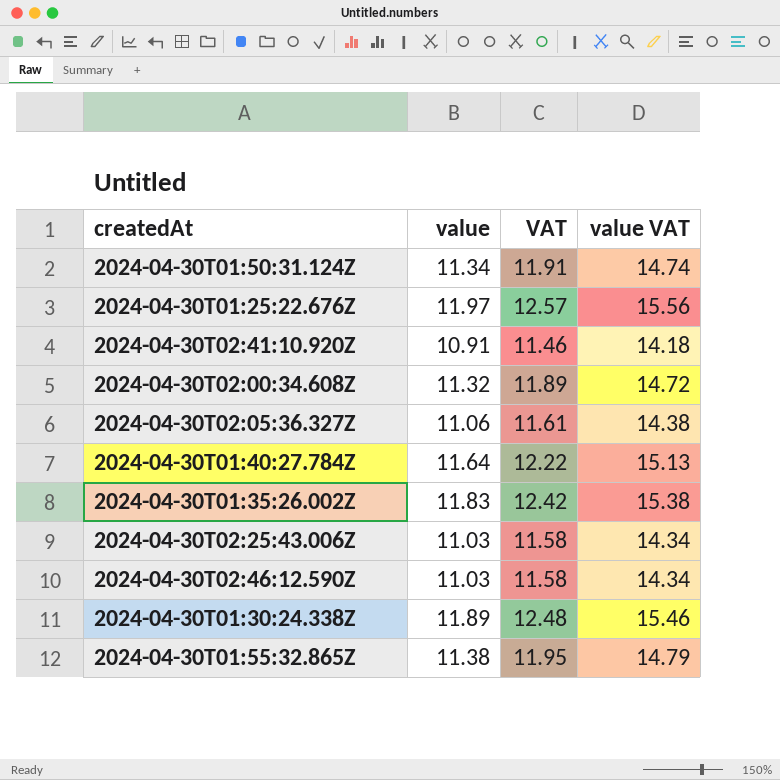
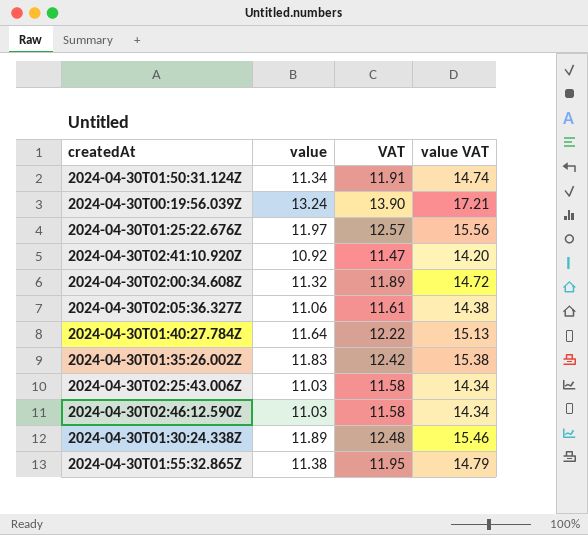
row 2024-04-30T00:19:56.039Z: none -> 13.24 | 13.90 | 17.21
2024-04-30T02:41:10.920Z | value: 10.91 -> 10.92
2024-04-30T02:41:10.920Z | VAT: 11.46 -> 11.47
2024-04-30T02:41:10.920Z | value VAT: 14.18 -> 14.20

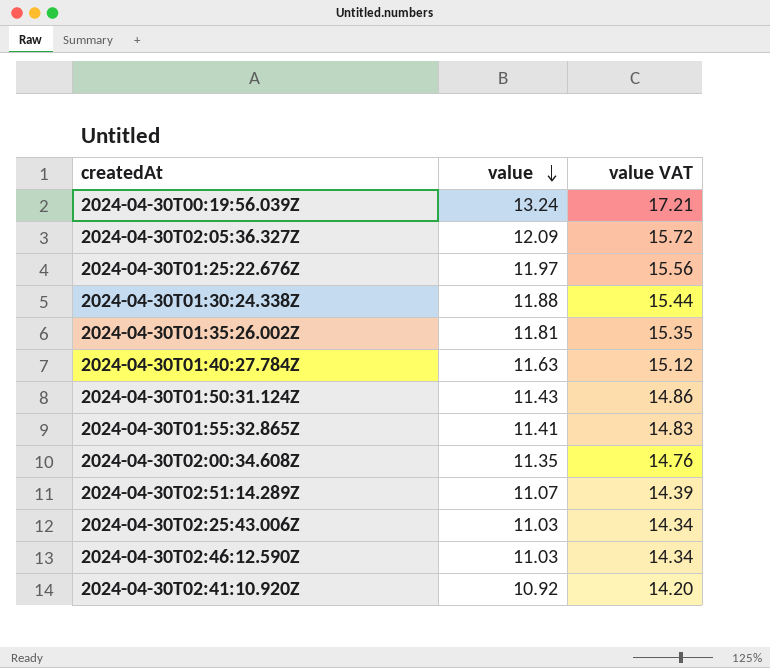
row order: none -> value descending
column VAT | formula: [value] * 1.05 -> none
2024-04-30T02:05:36.327Z | value: 11.06 -> 12.09
2024-04-30T02:05:36.327Z | value VAT: 14.38 -> 15.72
2024-04-30T01:30:24.338Z | value: 11.89 -> 11.88
2024-04-30T01:30:24.338Z | value VAT: 15.46 -> 15.44
2024-04-30T01:35:26.002Z | value: 11.83 -> 11.81
2024-04-30T01:35:26.002Z | value VAT: 15.38 -> 15.35
2024-04-30T01:40:27.784Z | value: 11.64 -> 11.63
2024-04-30T01:40:27.784Z | value VAT: 15.13 -> 15.12
2024-04-30T01:50:31.124Z | value: 11.34 -> 11.43
2024-04-30T01:50:31.124Z | value VAT: 14.74 -> 14.86
2024-04-30T01:55:32.865Z | value: 11.38 -> 11.41
2024-04-30T01:55:32.865Z | value VAT: 14.79 -> 14.83
2024-04-30T02:00:34.608Z | value: 11.32 -> 11.35
2024-04-30T02:00:34.608Z | value VAT: 14.72 -> 14.76
row 2024-04-30T02:51:14.289Z: none -> 11.07 | 14.39

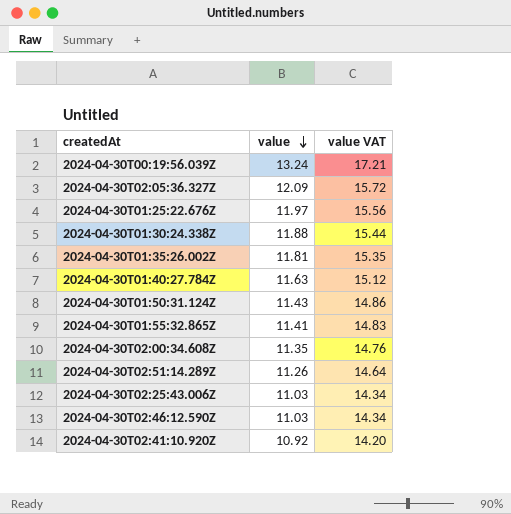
2024-04-30T02:51:14.289Z | value: 11.07 -> 11.26
2024-04-30T02:51:14.289Z | value VAT: 14.39 -> 14.64

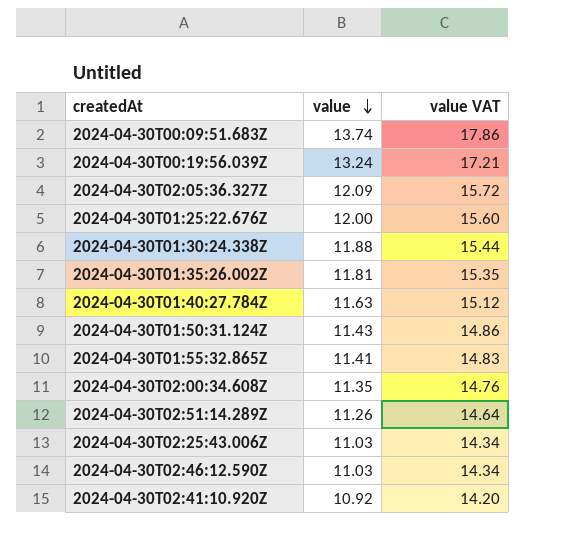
row 2024-04-30T00:09:51.683Z: none -> 13.74 | 17.86
2024-04-30T01:25:22.676Z | value: 11.97 -> 12.00
2024-04-30T01:25:22.676Z | value VAT: 15.56 -> 15.60

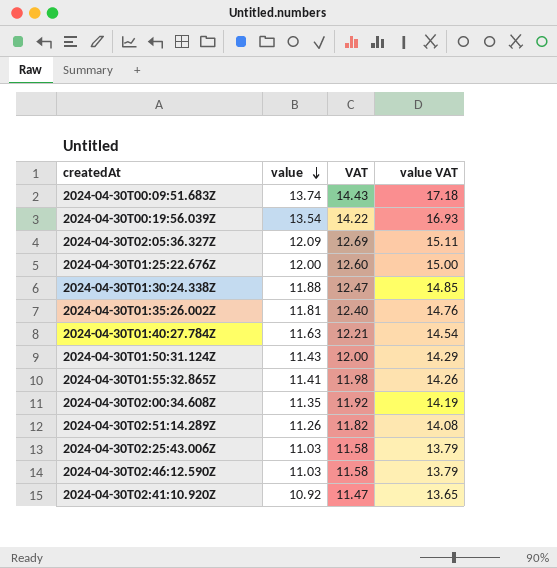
column VAT | formula: none -> [value] * 1.05
column value VAT | formula: [value] * 1.3 -> [value] * 1.25
2024-04-30T00:19:56.039Z | value: 13.24 -> 13.54

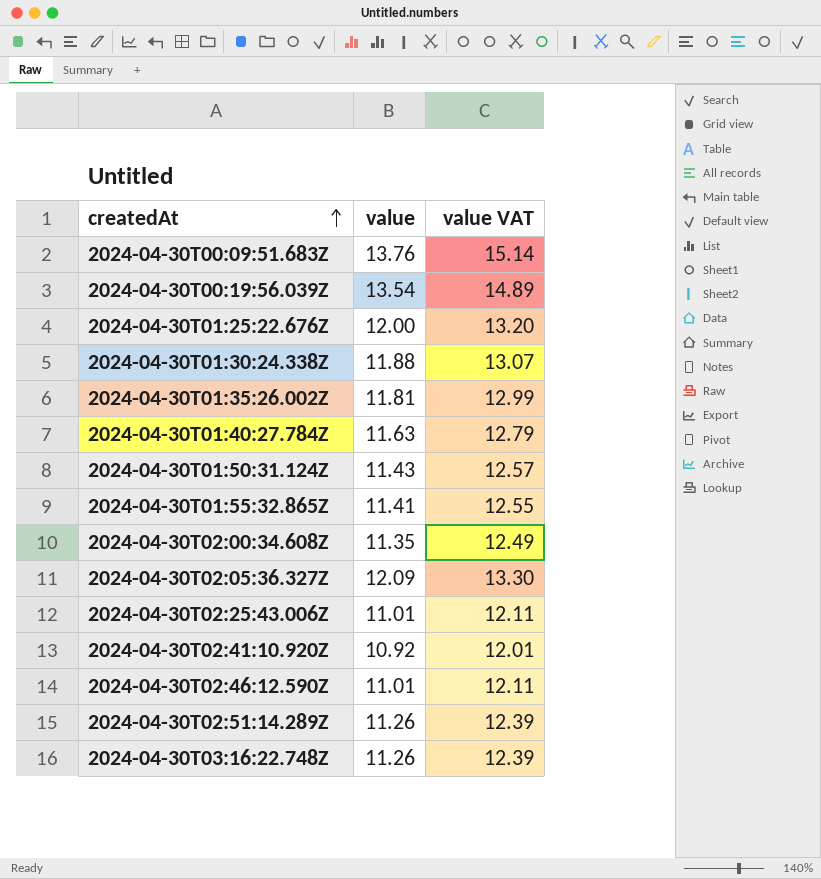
row order: value descending -> createdAt ascending
column VAT | formula: [value] * 1.05 -> none
column value VAT | formula: [value] * 1.25 -> [value] * 1.1
2024-04-30T00:09:51.683Z | value: 13.74 -> 13.76
2024-04-30T02:25:43.006Z | value: 11.03 -> 11.01
2024-04-30T02:46:12.590Z | value: 11.03 -> 11.01
row 2024-04-30T03:16:22.748Z: none -> 11.26 | 12.39

